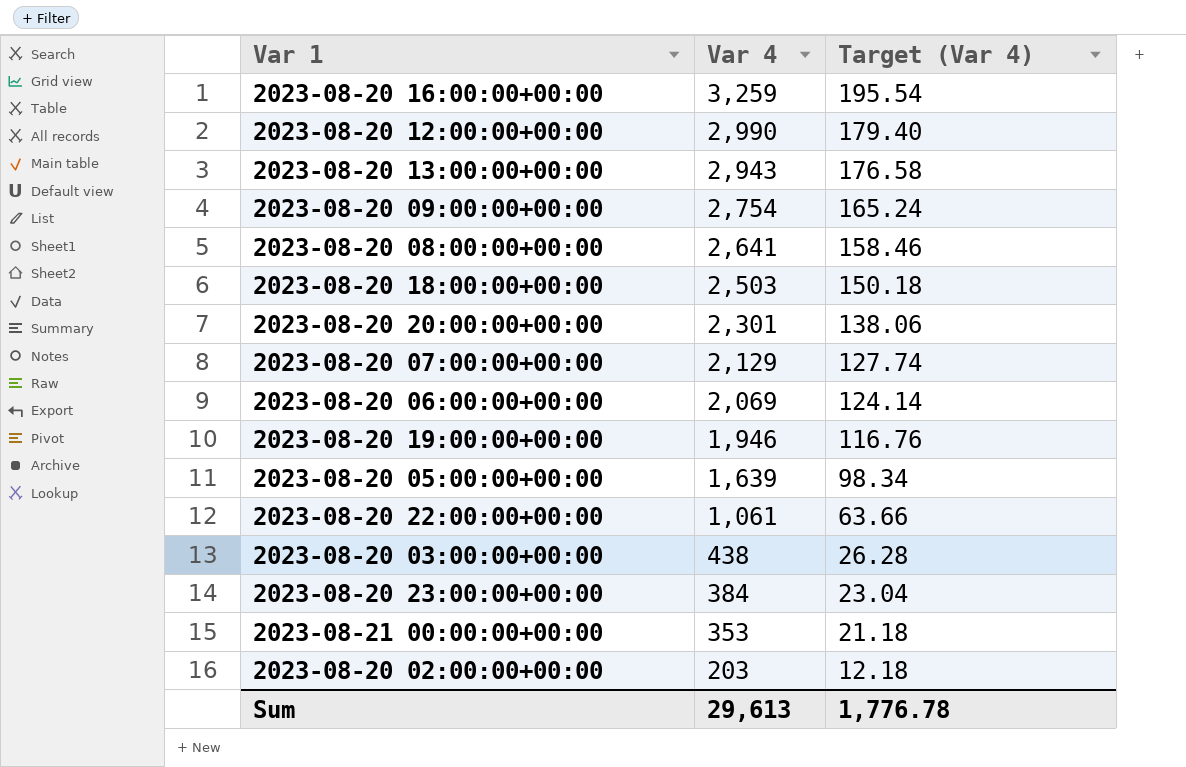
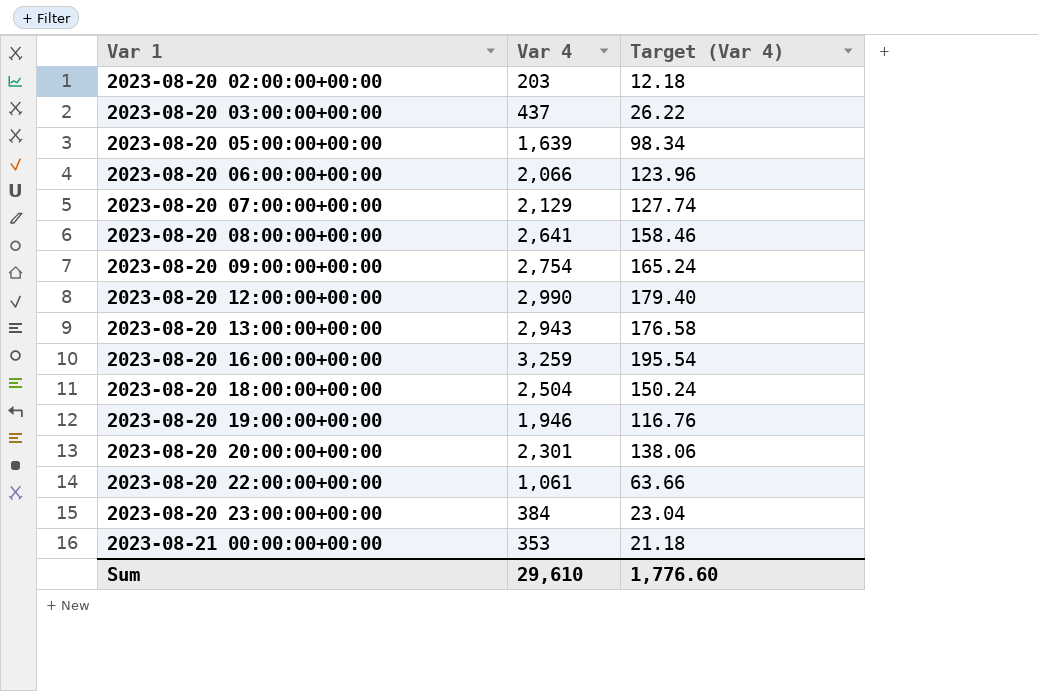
row order: Var 4 descending -> Var 1 ascending
2023-08-20 03:00:00+00:00 | Var 4: 438 -> 437
2023-08-20 03:00:00+00:00 | Target (Var 4): 26.28 -> 26.22
2023-08-20 06:00:00+00:00 | Var 4: 2,069 -> 2,066
2023-08-20 06:00:00+00:00 | Target (Var 4): 124.14 -> 123.96
2023-08-20 18:00:00+00:00 | Var 4: 2,503 -> 2,504
2023-08-20 18:00:00+00:00 | Target (Var 4): 150.18 -> 150.24
Sum | Var 4: 29,613 -> 29,610
Sum | Target (Var 4): 1,776.78 -> 1,776.60

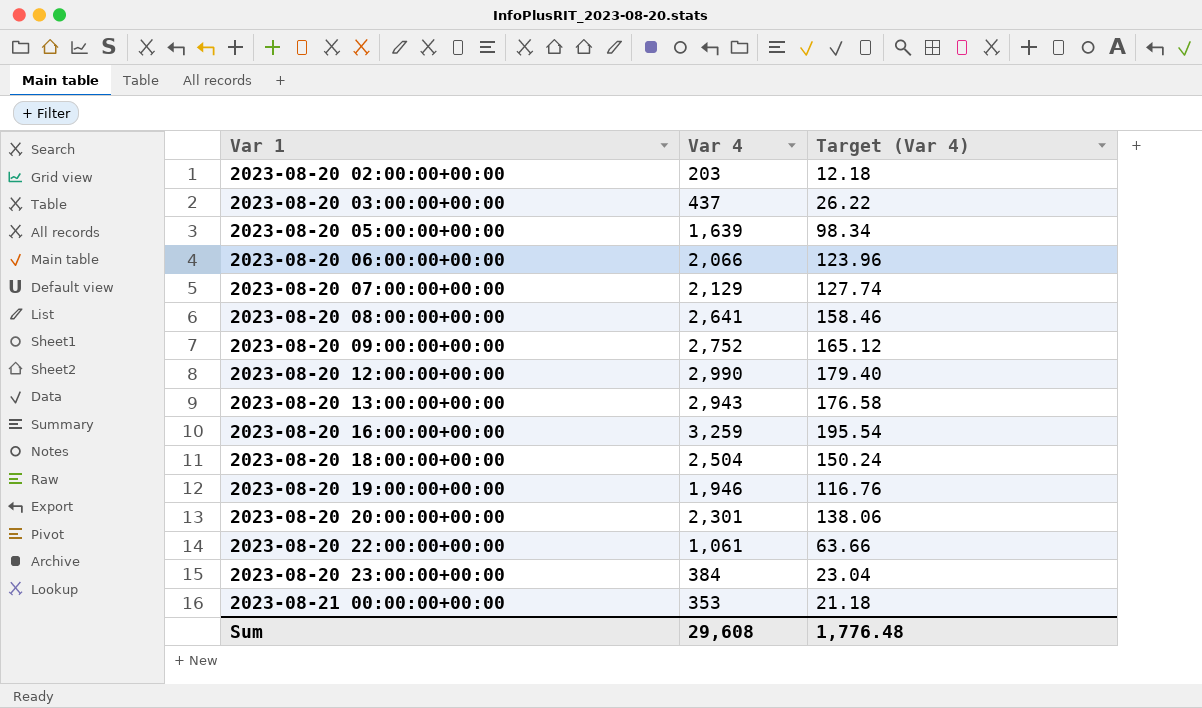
2023-08-20 09:00:00+00:00 | Var 4: 2,754 -> 2,752
2023-08-20 09:00:00+00:00 | Target (Var 4): 165.24 -> 165.12
Sum | Var 4: 29,610 -> 29,608
Sum | Target (Var 4): 1,776.60 -> 1,776.48

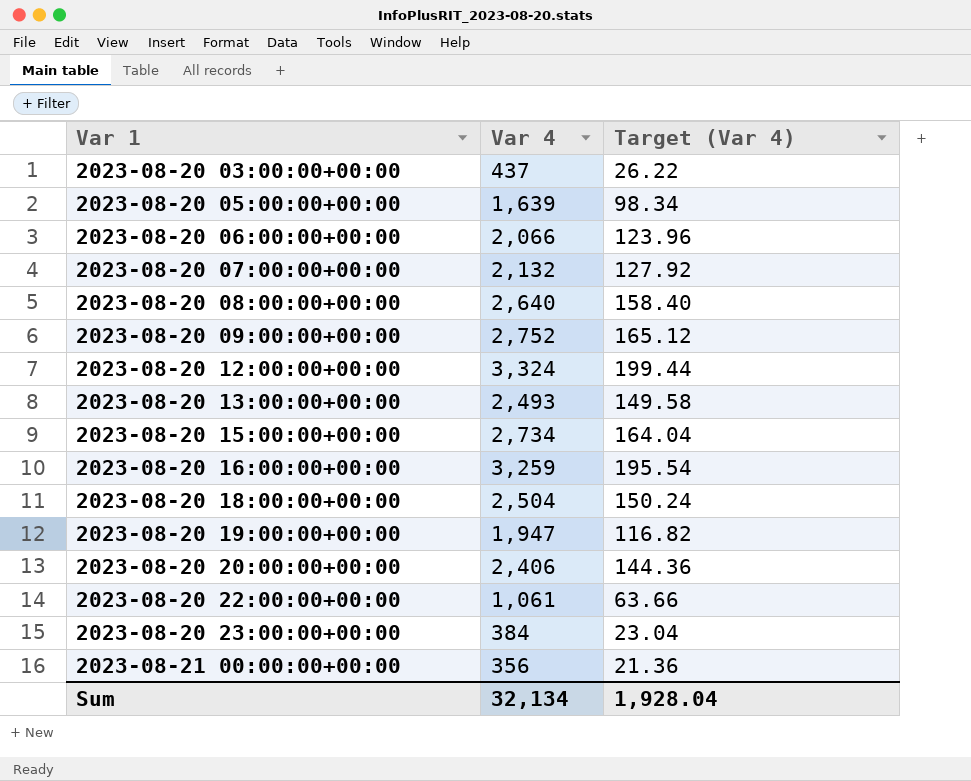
row 2023-08-20 02:00:00+00:00: 203 | 12.18 -> none
2023-08-20 07:00:00+00:00 | Var 4: 2,129 -> 2,132
2023-08-20 07:00:00+00:00 | Target (Var 4): 127.74 -> 127.92
2023-08-20 08:00:00+00:00 | Var 4: 2,641 -> 2,640
2023-08-20 08:00:00+00:00 | Target (Var 4): 158.46 -> 158.40
2023-08-20 12:00:00+00:00 | Var 4: 2,990 -> 3,324
2023-08-20 12:00:00+00:00 | Target (Var 4): 179.40 -> 199.44
2023-08-20 13:00:00+00:00 | Var 4: 2,943 -> 2,493
2023-08-20 13:00:00+00:00 | Target (Var 4): 176.58 -> 149.58
row 2023-08-20 15:00:00+00:00: none -> 2,734 | 164.04
2023-08-20 19:00:00+00:00 | Var 4: 1,946 -> 1,947
2023-08-20 19:00:00+00:00 | Target (Var 4): 116.76 -> 116.82
2023-08-20 20:00:00+00:00 | Var 4: 2,301 -> 2,406
2023-08-20 20:00:00+00:00 | Target (Var 4): 138.06 -> 144.36
2023-08-21 00:00:00+00:00 | Var 4: 353 -> 356
2023-08-21 00:00:00+00:00 | Target (Var 4): 21.18 -> 21.36
Sum | Var 4: 29,608 -> 32,134
Sum | Target (Var 4): 1,776.48 -> 1,928.04

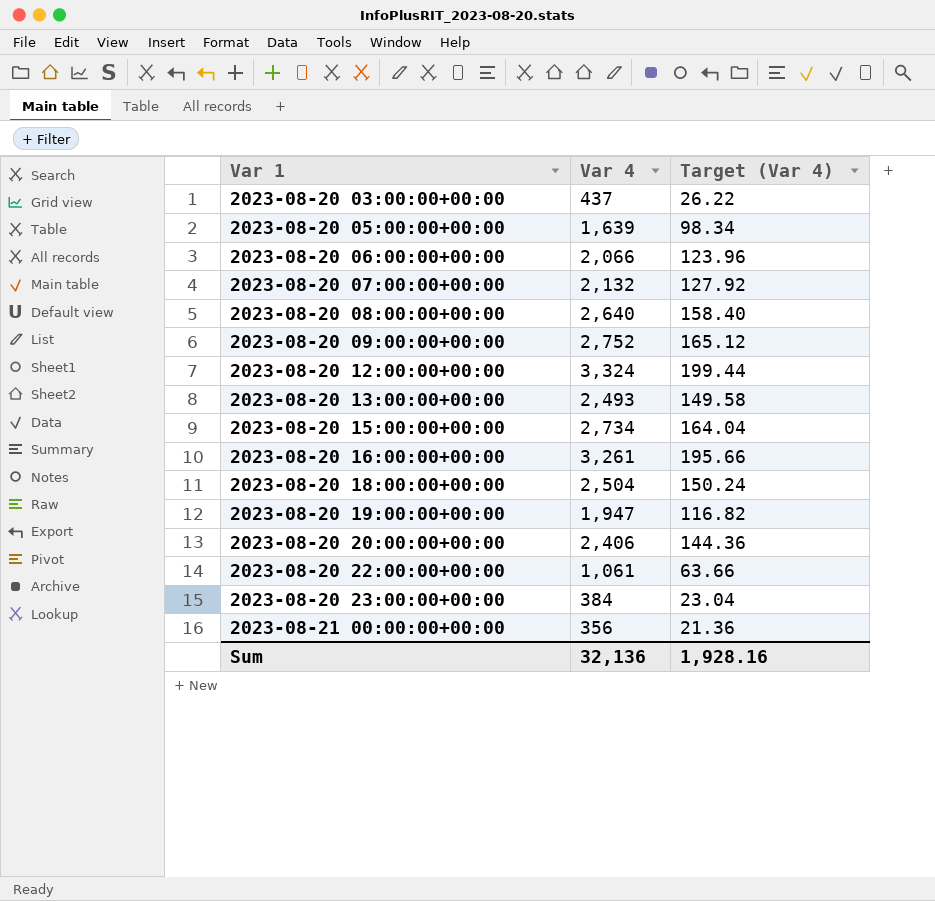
2023-08-20 16:00:00+00:00 | Var 4: 3,259 -> 3,261
2023-08-20 16:00:00+00:00 | Target (Var 4): 195.54 -> 195.66
Sum | Var 4: 32,134 -> 32,136
Sum | Target (Var 4): 1,928.04 -> 1,928.16

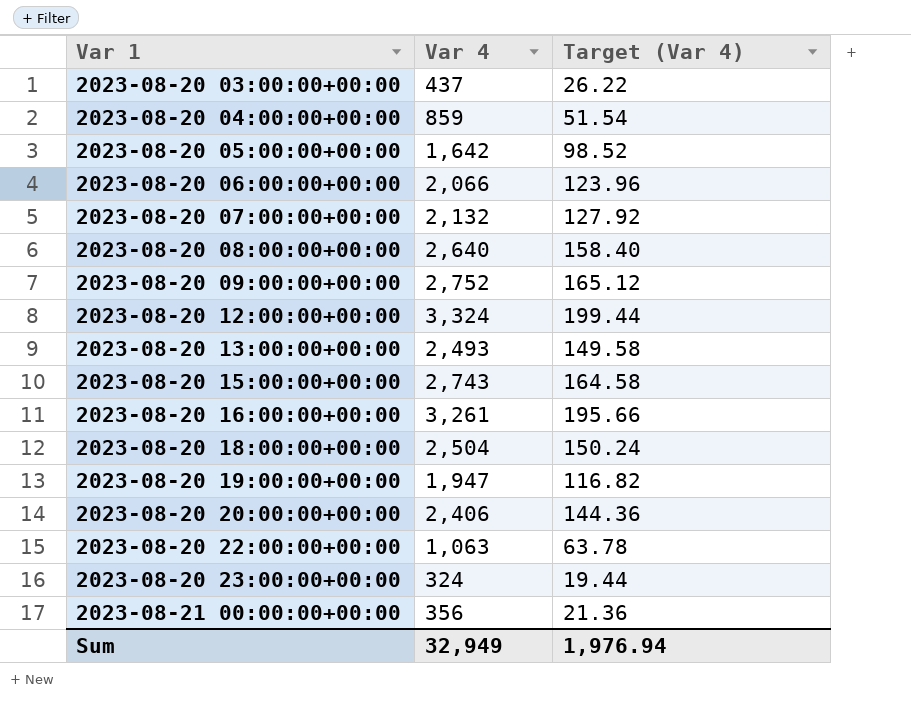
row 2023-08-20 04:00:00+00:00: none -> 859 | 51.54
2023-08-20 05:00:00+00:00 | Var 4: 1,639 -> 1,642
2023-08-20 05:00:00+00:00 | Target (Var 4): 98.34 -> 98.52
2023-08-20 15:00:00+00:00 | Var 4: 2,734 -> 2,743
2023-08-20 15:00:00+00:00 | Target (Var 4): 164.04 -> 164.58
2023-08-20 22:00:00+00:00 | Var 4: 1,061 -> 1,063
2023-08-20 22:00:00+00:00 | Target (Var 4): 63.66 -> 63.78
2023-08-20 23:00:00+00:00 | Var 4: 384 -> 324
2023-08-20 23:00:00+00:00 | Target (Var 4): 23.04 -> 19.44
Sum | Var 4: 32,136 -> 32,949
Sum | Target (Var 4): 1,928.16 -> 1,976.94

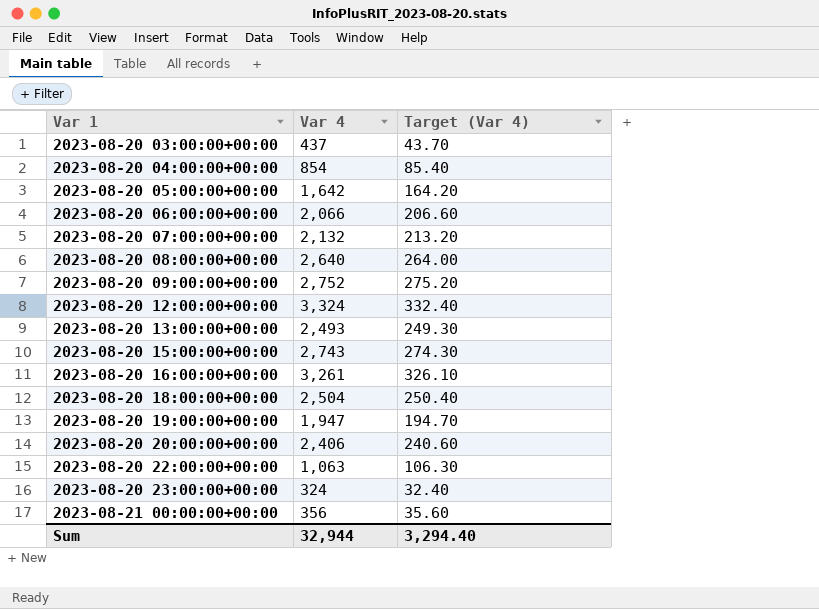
column Target (Var 4) | formula: [Var 4] * 0.06 -> [Var 4] * 0.1
2023-08-20 04:00:00+00:00 | Var 4: 859 -> 854
Sum | Var 4: 32,949 -> 32,944
Sum | Target (Var 4): 1,976.94 -> 3,294.40

